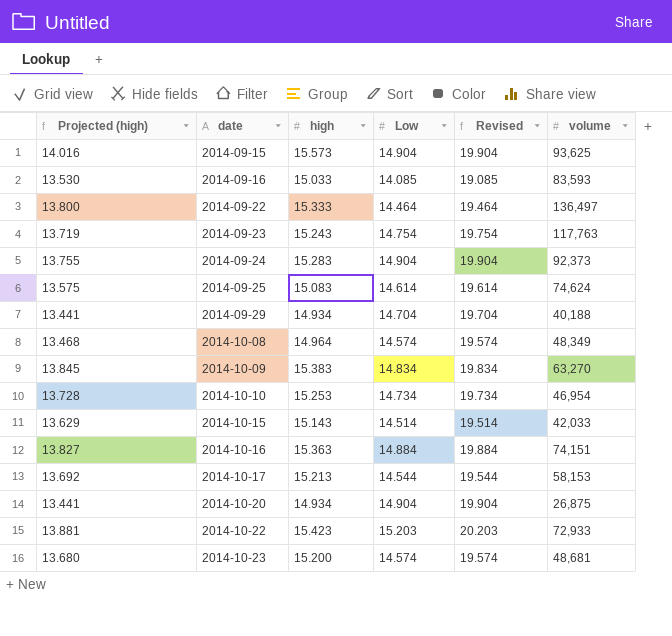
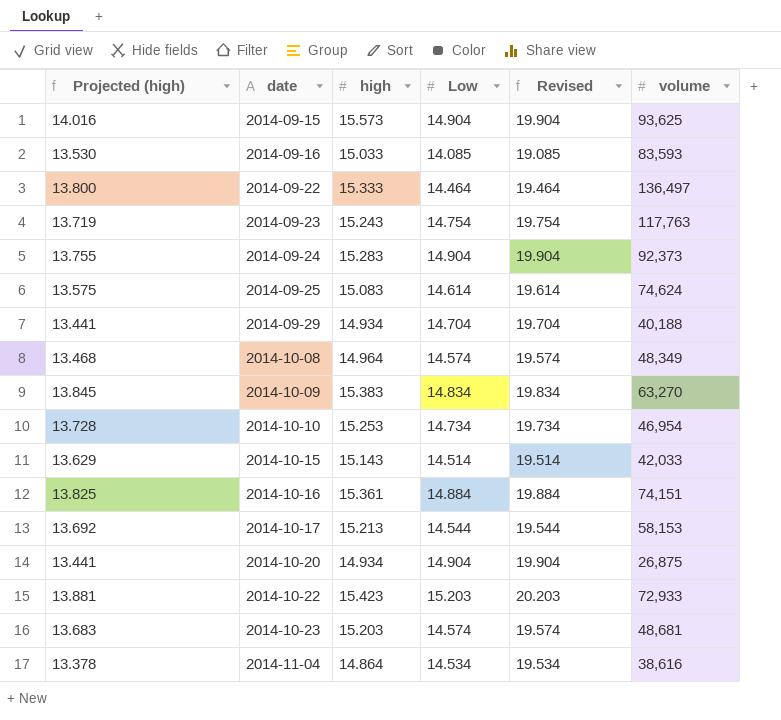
2014-10-16 | Projected (high): 13.827 -> 13.825
2014-10-16 | high: 15.363 -> 15.361
2014-10-23 | Projected (high): 13.680 -> 13.683
2014-10-23 | high: 15.200 -> 15.203
row 2014-11-04: none -> 13.378 | 14.864 | 14.534 | 19.534 | 38,616

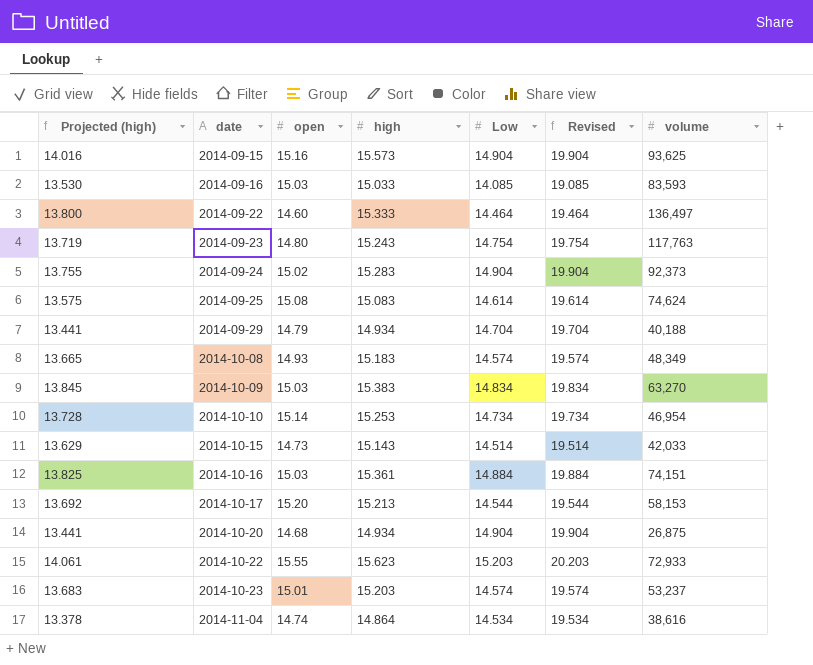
column open | position: none -> 3
2014-10-08 | Projected (high): 13.468 -> 13.665
2014-10-08 | high: 14.964 -> 15.183
2014-10-22 | Projected (high): 13.881 -> 14.061
2014-10-22 | high: 15.423 -> 15.623
2014-10-23 | volume: 48,681 -> 53,237

